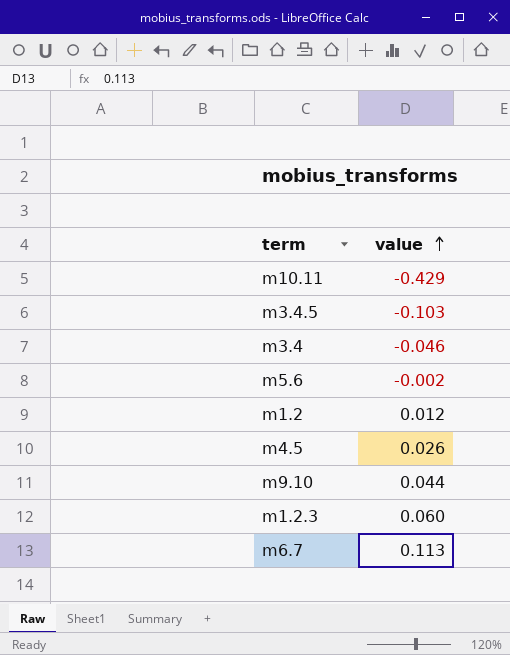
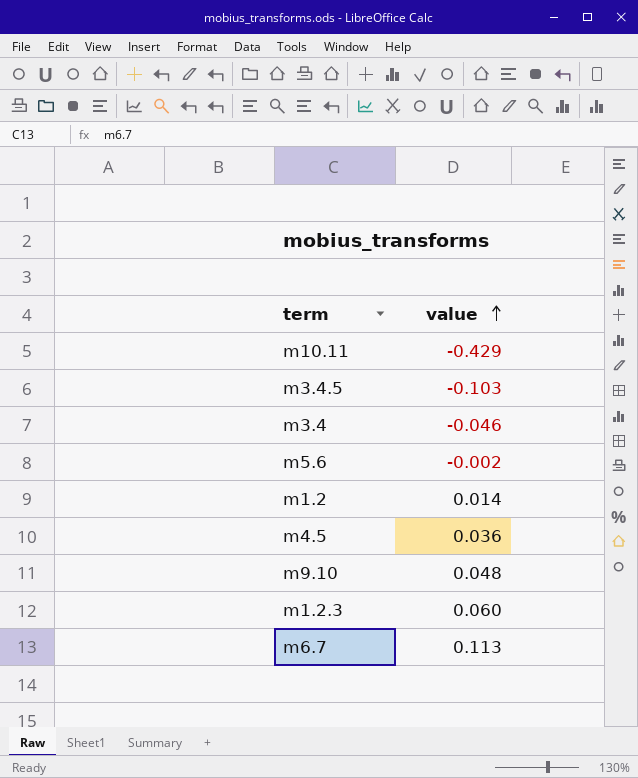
m1.2 | value: 0.012 -> 0.014
m4.5 | value: 0.026 -> 0.036
m9.10 | value: 0.044 -> 0.048

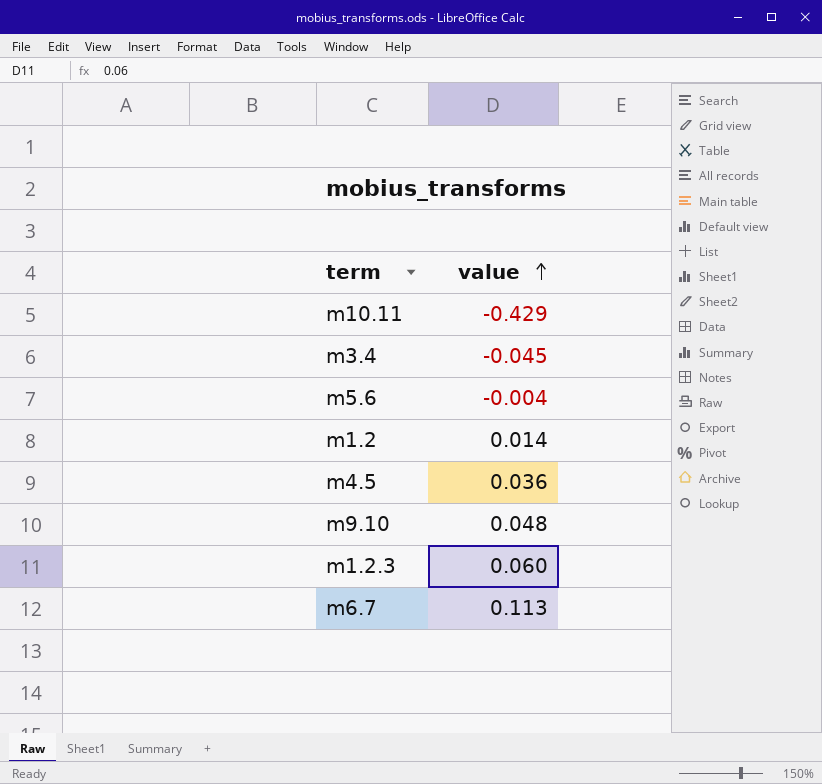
row m3.4.5: -0.103 -> none
m3.4 | value: -0.046 -> -0.045
m5.6 | value: -0.002 -> -0.004

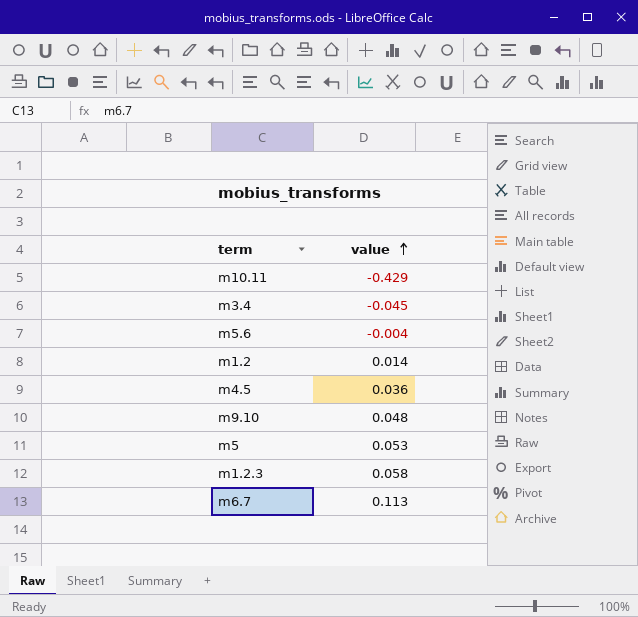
row m5: none -> 0.053
m1.2.3 | value: 0.060 -> 0.058

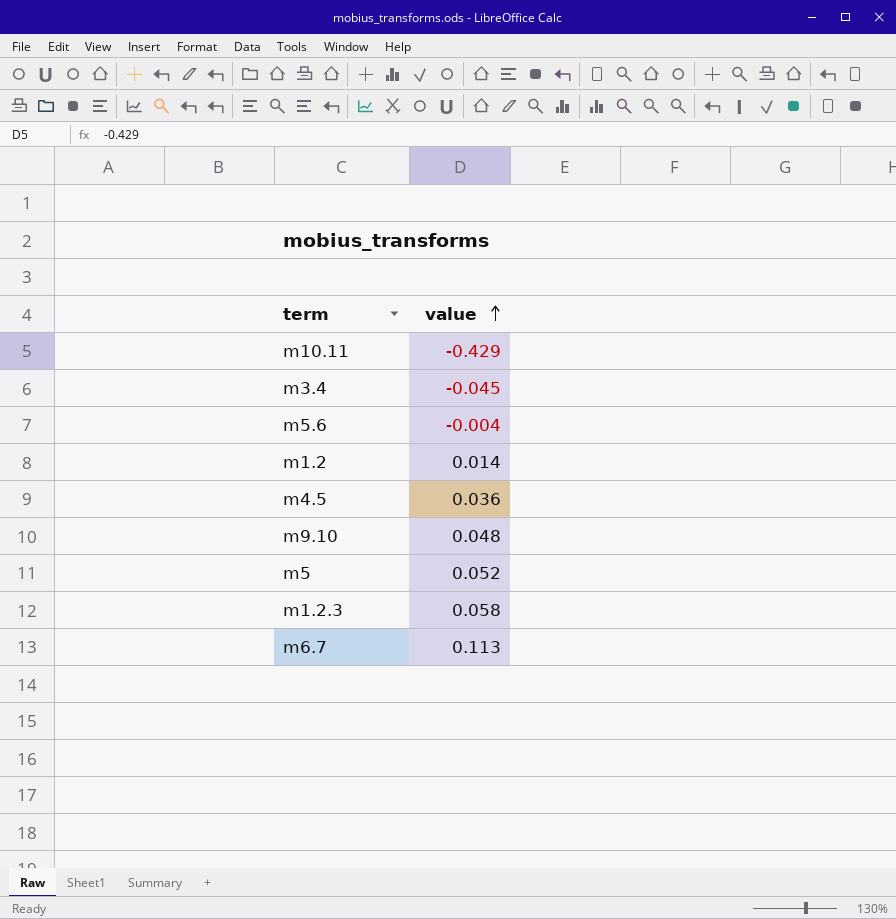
m5 | value: 0.053 -> 0.052

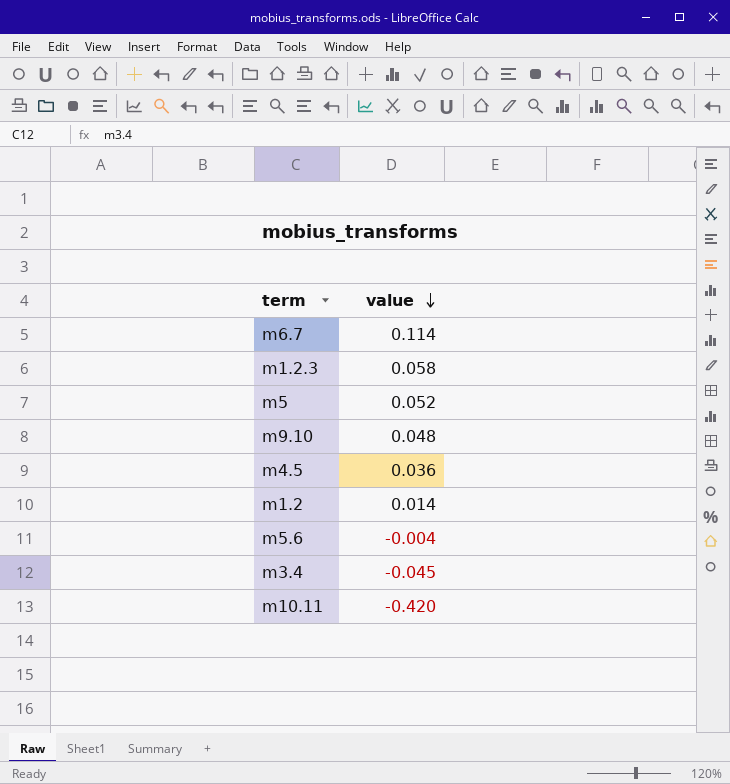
row order: value ascending -> value descending
m6.7 | value: 0.113 -> 0.114
m10.11 | value: -0.429 -> -0.420

